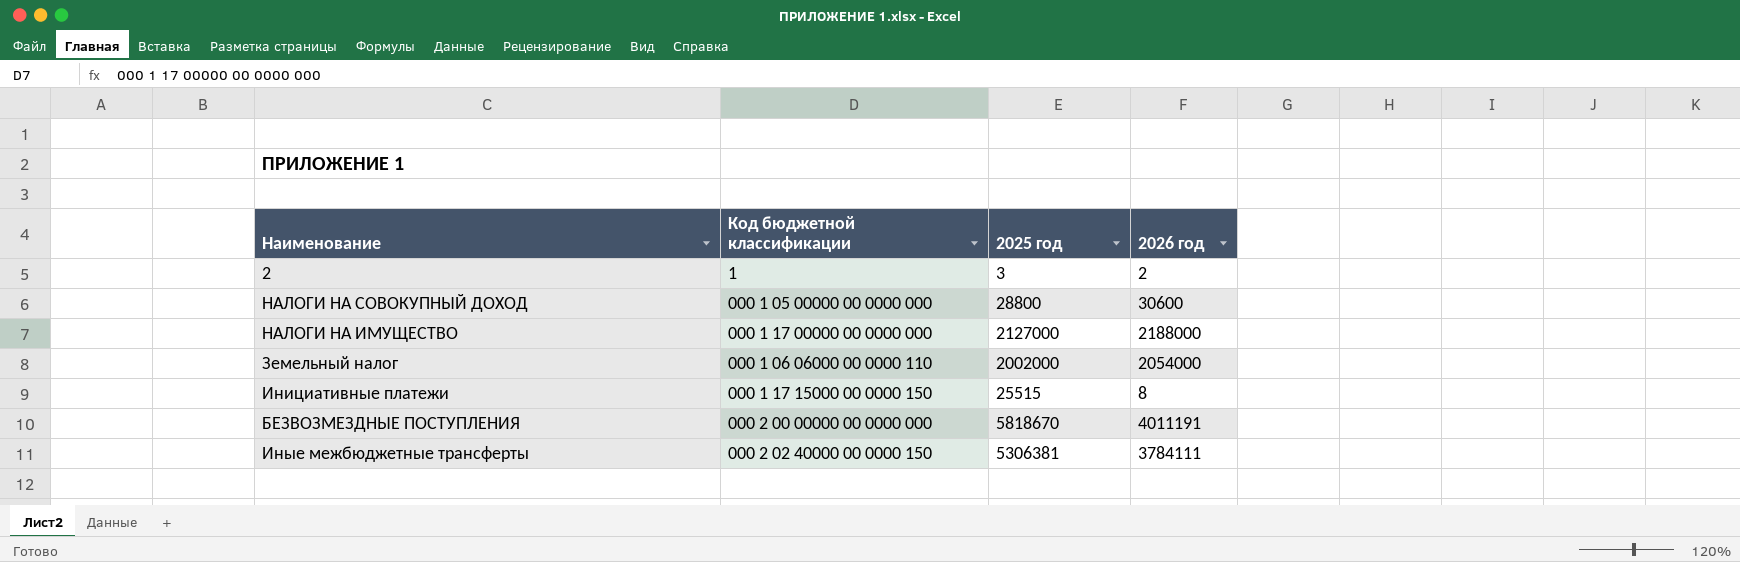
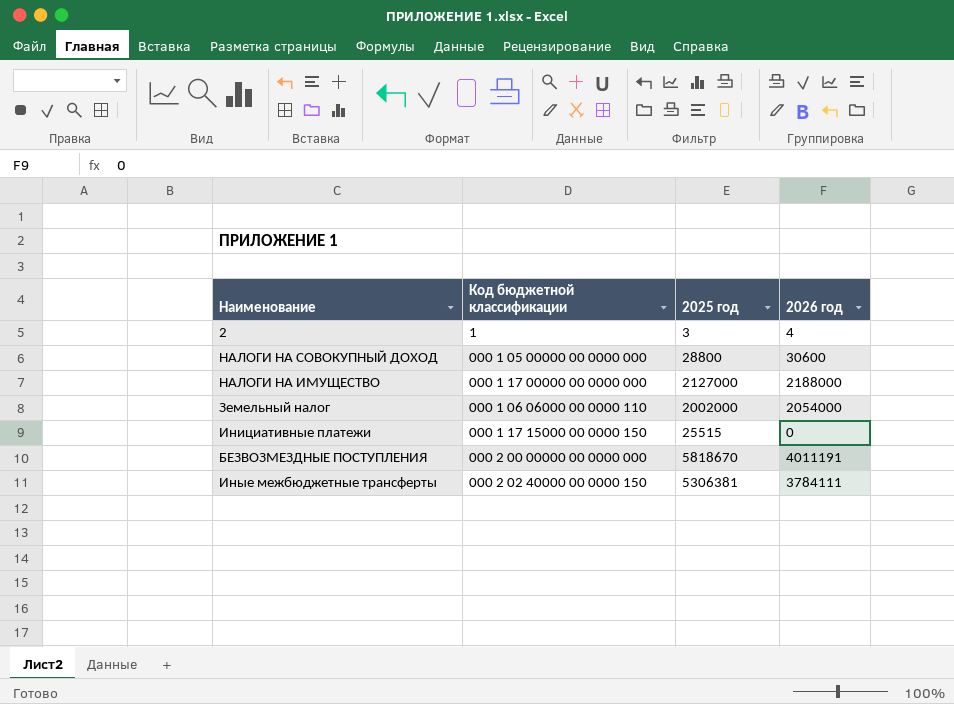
2 | 2026 год: 2 -> 4
Инициативные платежи | 2026 год: 8 -> 0

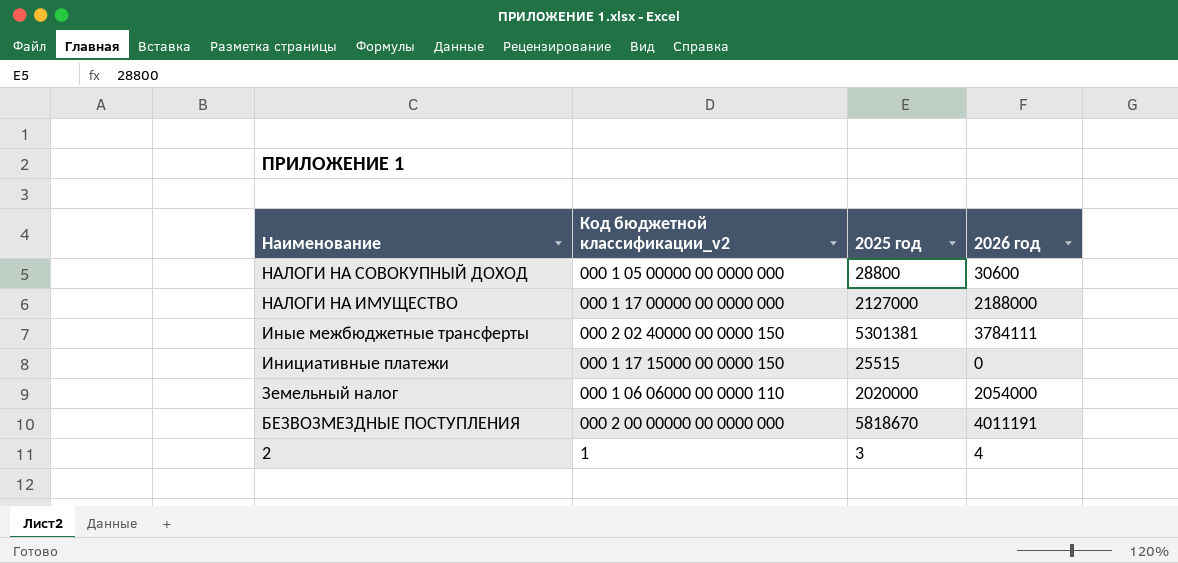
row order: none -> Наименование descending
column name: Код бюджетной классификации -> Код бюджетной классификации_v2
Иные межбюджетные трансферты | 2025 год: 5306381 -> 5301381
Земельный налог | 2025 год: 2002000 -> 2020000

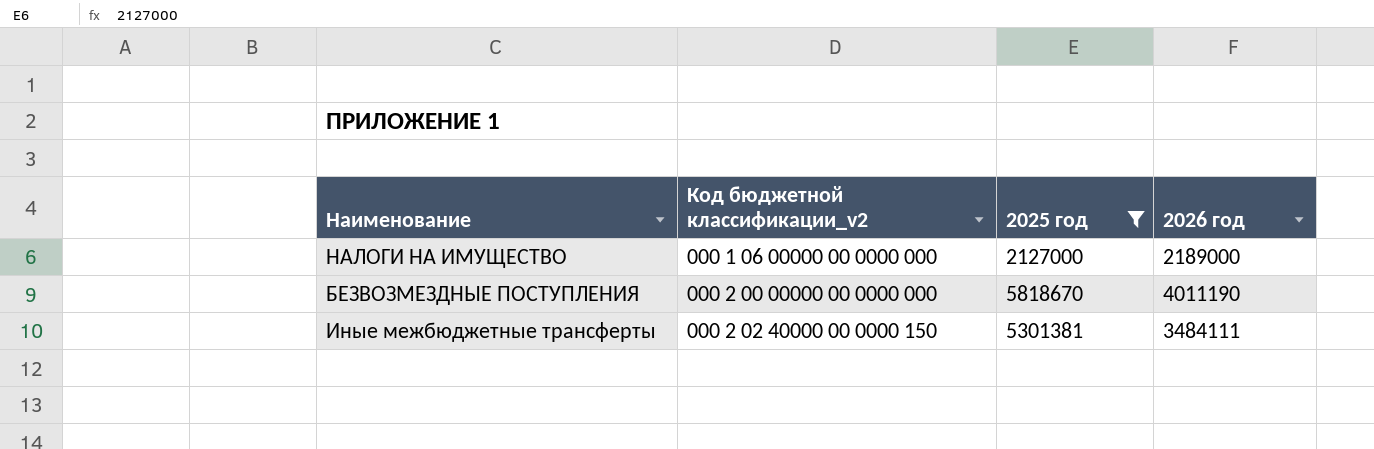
filter: none -> 2025 год >= 2127000
row order: Наименование descending -> Код бюджетной классификации_v2 ascending
НАЛОГИ НА ИМУЩЕСТВО | Код бюджетной классификации_v2: 000 1 17 00000 00 0000 000 -> 000 1 06 00000 00 0000 000
НАЛОГИ НА ИМУЩЕСТВО | 2026 год: 2188000 -> 2189000
БЕЗВОЗМЕЗДНЫЕ ПОСТУПЛЕНИЯ | 2026 год: 4011191 -> 4011190
Иные межбюджетные трансферты | 2026 год: 3784111 -> 3484111

